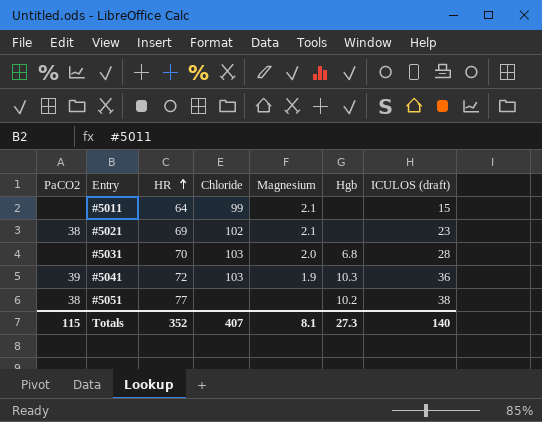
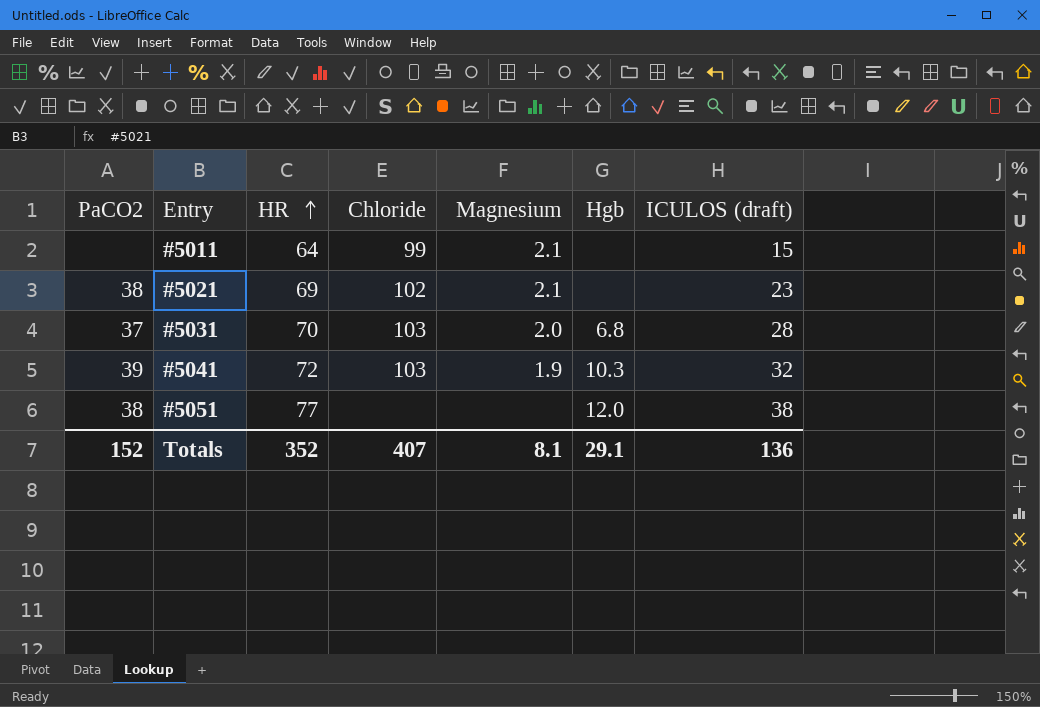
#5031 | PaCO2: none -> 37
#5041 | ICULOS (draft): 36 -> 32
#5051 | Hgb: 10.2 -> 12.0
Totals | PaCO2: 115 -> 152
Totals | Hgb: 27.3 -> 29.1
Totals | ICULOS (draft): 140 -> 136

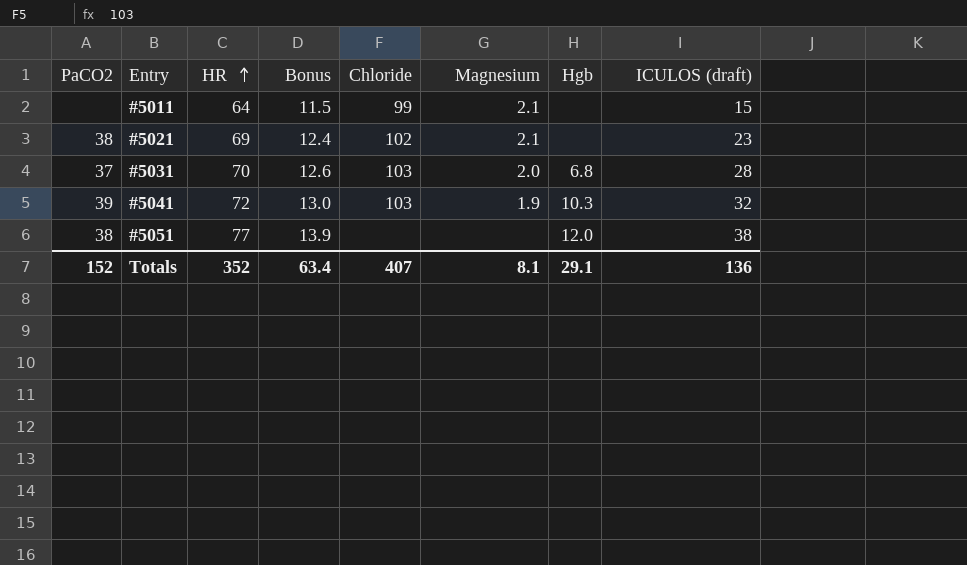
column Bonus | formula: none -> [HR] * 0.18

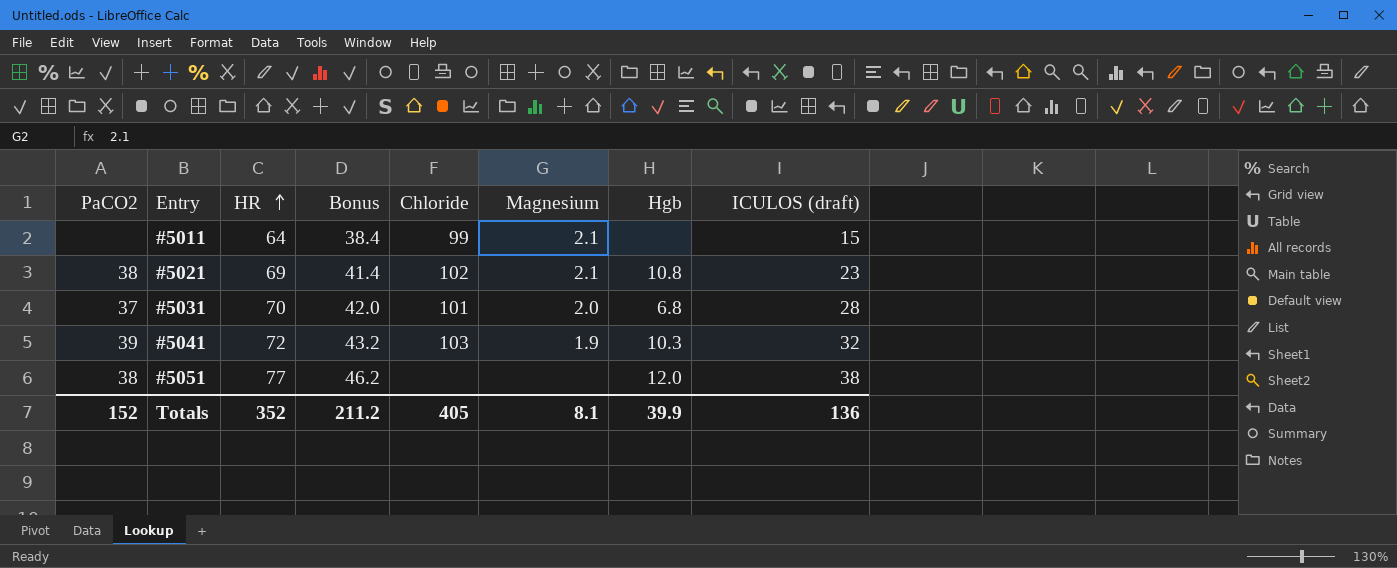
column Bonus | formula: [HR] * 0.18 -> [HR] * 0.6
#5021 | Hgb: none -> 10.8
#5031 | Chloride: 103 -> 101
Totals | Bonus: 63.4 -> 211.2
Totals | Chloride: 407 -> 405
Totals | Hgb: 29.1 -> 39.9

